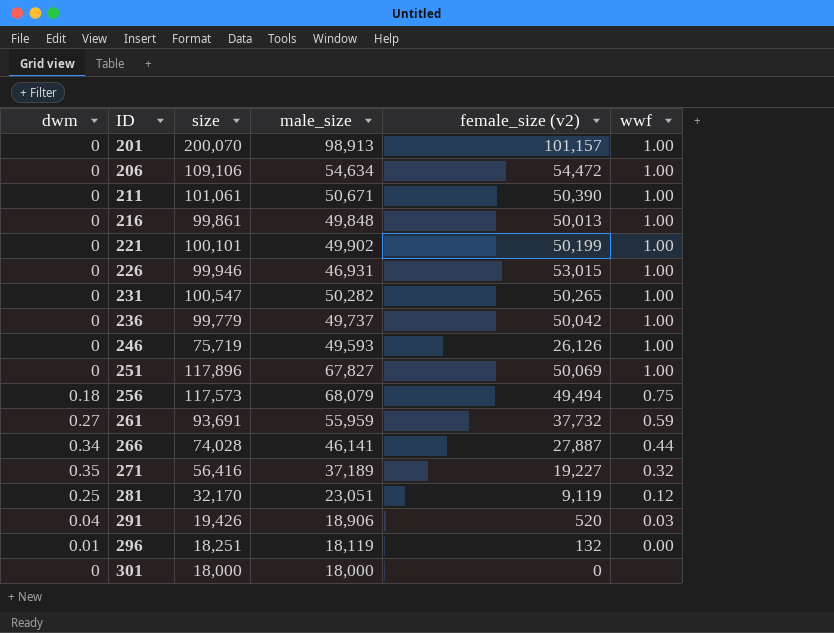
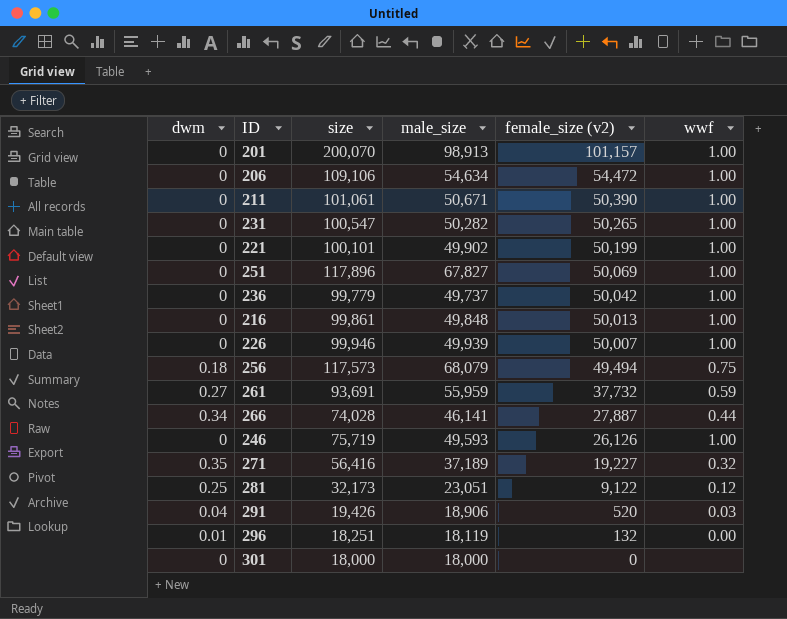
row order: ID ascending -> female_size (v2) descending
226 | male_size: 46,931 -> 49,939
226 | female_size (v2): 53,015 -> 50,007
281 | size: 32,170 -> 32,173
281 | female_size (v2): 9,119 -> 9,122

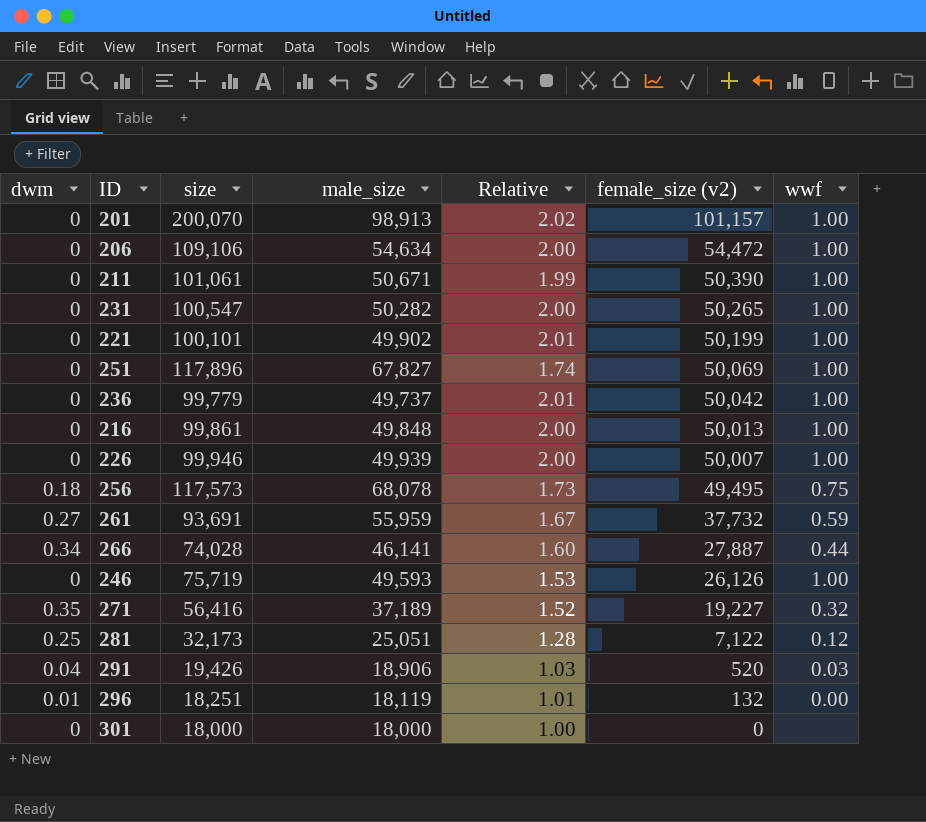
column Relative | formula: none -> [size] / [male_size]
256 | male_size: 68,079 -> 68,078
256 | female_size (v2): 49,494 -> 49,495
281 | male_size: 23,051 -> 25,051
281 | female_size (v2): 9,122 -> 7,122

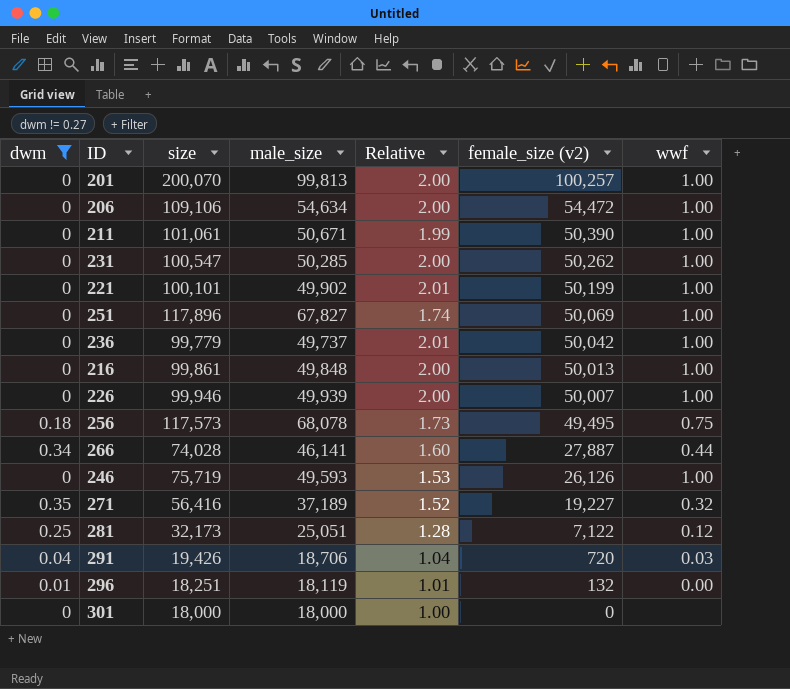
filter: none -> dwm != 0.27
201 | male_size: 98,913 -> 99,813
201 | Relative: 2.02 -> 2.00
201 | female_size (v2): 101,157 -> 100,257
231 | male_size: 50,282 -> 50,285
231 | female_size (v2): 50,265 -> 50,262
291 | male_size: 18,906 -> 18,706
291 | Relative: 1.03 -> 1.04
291 | female_size (v2): 520 -> 720

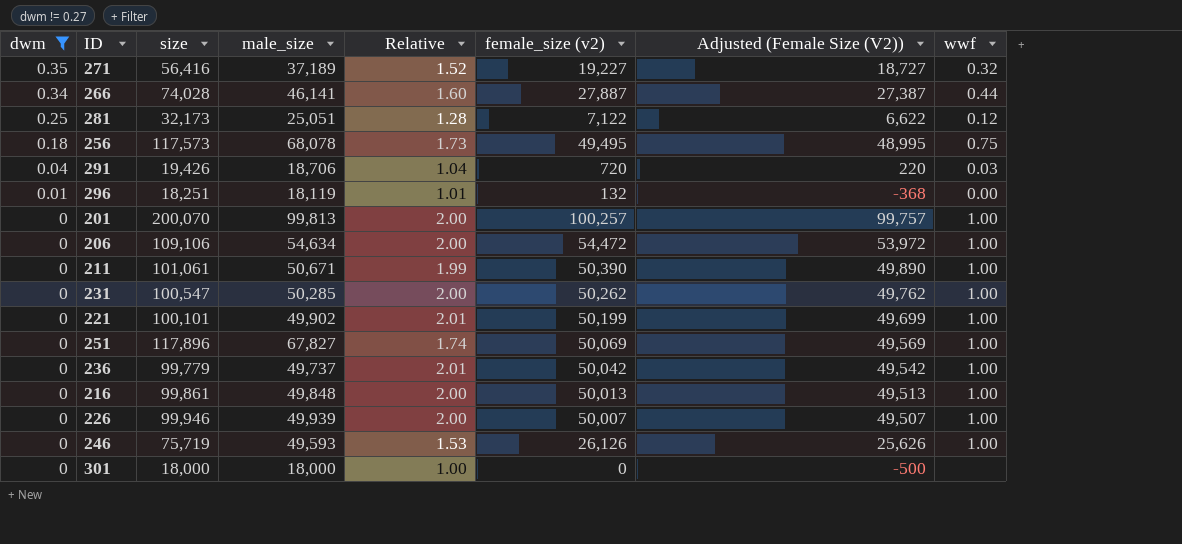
row order: female_size (v2) descending -> dwm descending
column Adjusted (Female Size (V2)) | formula: none -> [female_size (v2)] - 500

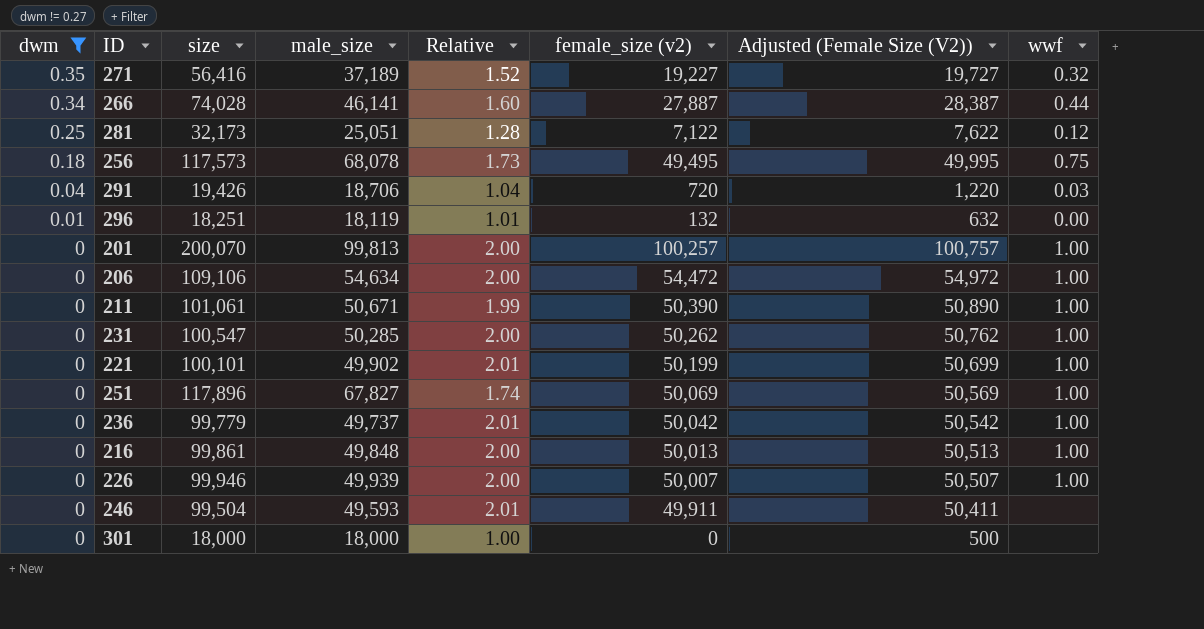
column Adjusted (Female Size (V2)) | formula: [female_size (v2)] - 500 -> [female_size (v2)] + 500
246 | size: 75,719 -> 99,504
246 | Relative: 1.53 -> 2.01
246 | female_size (v2): 26,126 -> 49,911
246 | wwf: 1.00 -> none

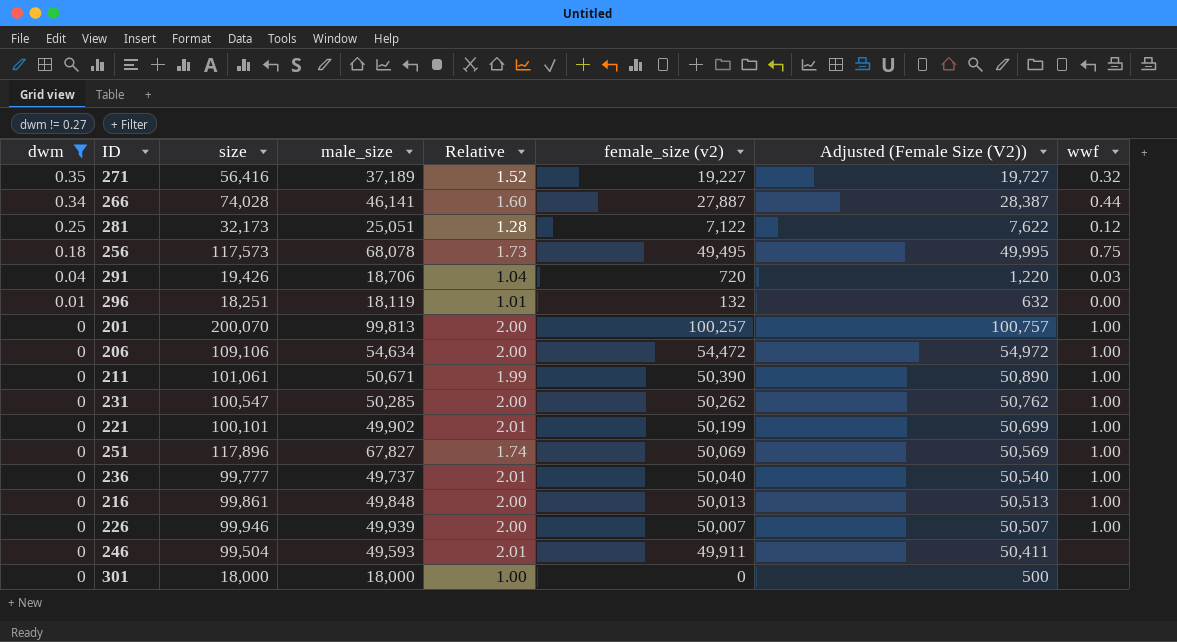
236 | size: 99,779 -> 99,777
236 | female_size (v2): 50,042 -> 50,040
236 | Adjusted (Female Size (V2)): 50,542 -> 50,540

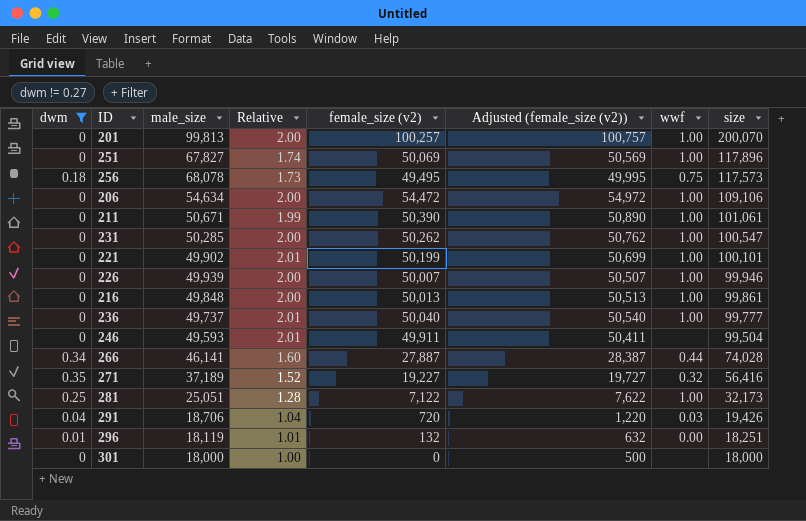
row order: dwm descending -> size descending
column name: Adjusted (Female Size (V2)) -> Adjusted (female_size (v2))
column size | position: 3 -> 8
281 | wwf: 0.12 -> 1.00

